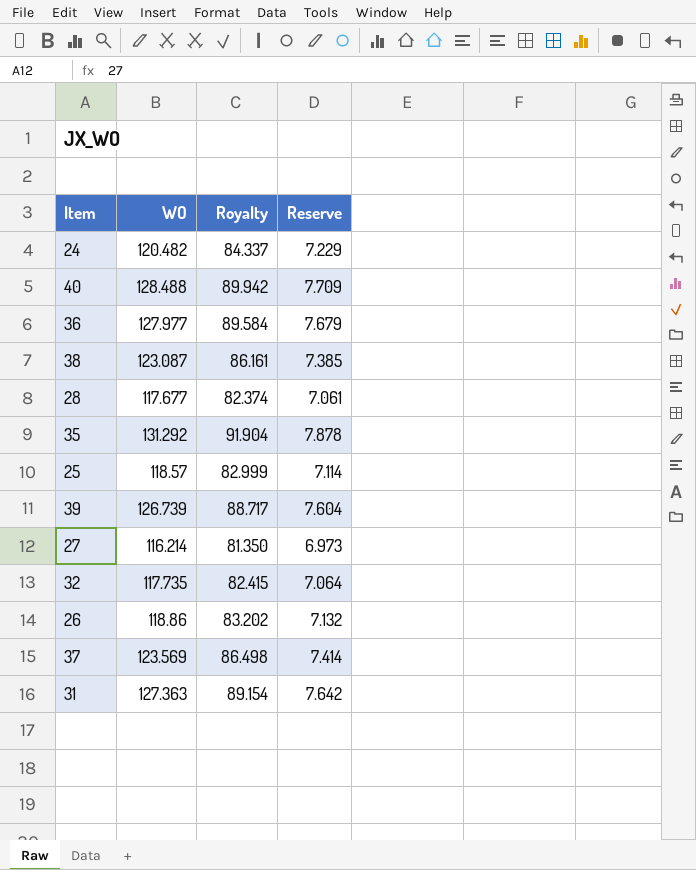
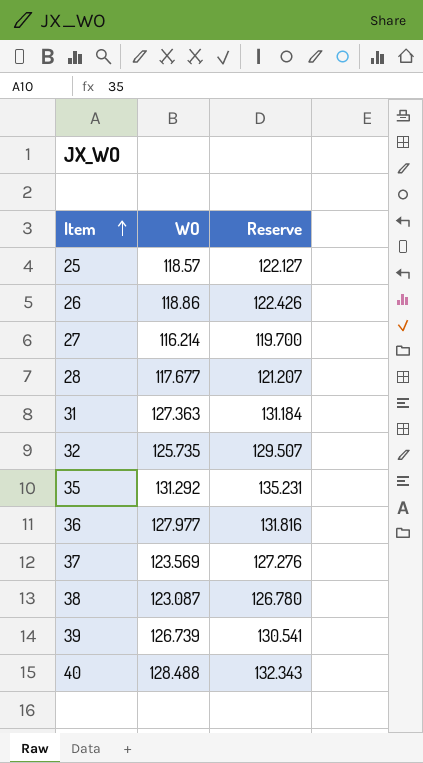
row order: none -> Item ascending
column Royalty | formula: [WO] * 0.7 -> none
column Reserve | formula: [WO] * 0.06 -> [WO] * 1.03
row 24: 120.482 | 84.337 | 7.229 -> none
32 | WO: 117.735 -> 125.735

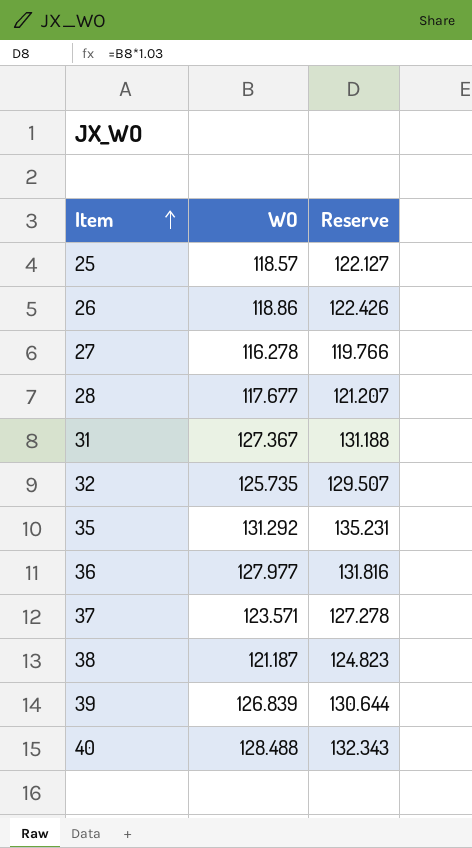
27 | WO: 116.214 -> 116.278
27 | Reserve: 119.700 -> 119.766
31 | WO: 127.363 -> 127.367
31 | Reserve: 131.184 -> 131.188
37 | WO: 123.569 -> 123.571
37 | Reserve: 127.276 -> 127.278
38 | WO: 123.087 -> 121.187
38 | Reserve: 126.780 -> 124.823
39 | WO: 126.739 -> 126.839
39 | Reserve: 130.541 -> 130.644

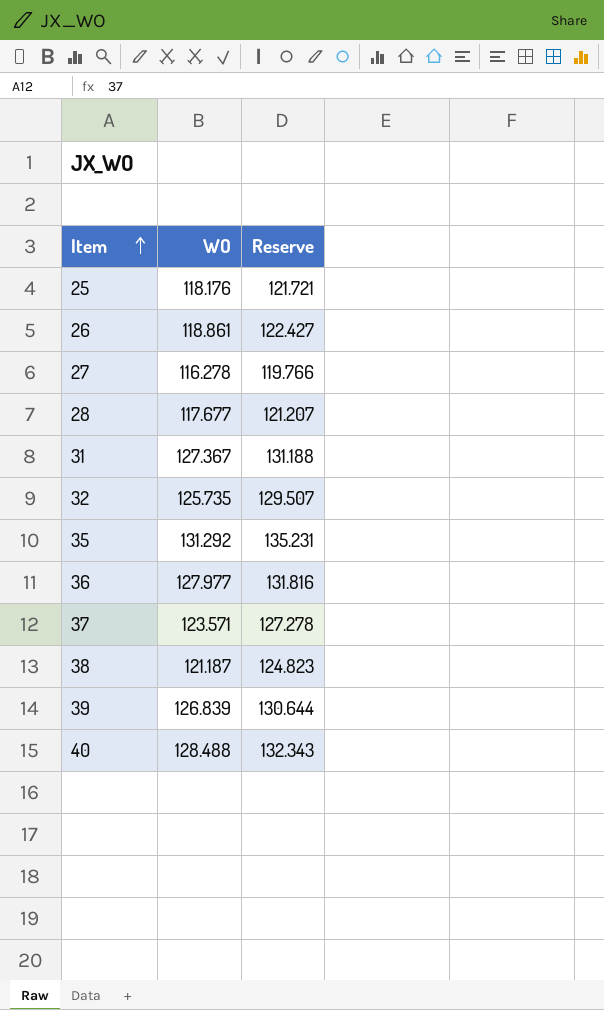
25 | WO: 118.57 -> 118.176
25 | Reserve: 122.127 -> 121.721
26 | WO: 118.86 -> 118.861
26 | Reserve: 122.426 -> 122.427

